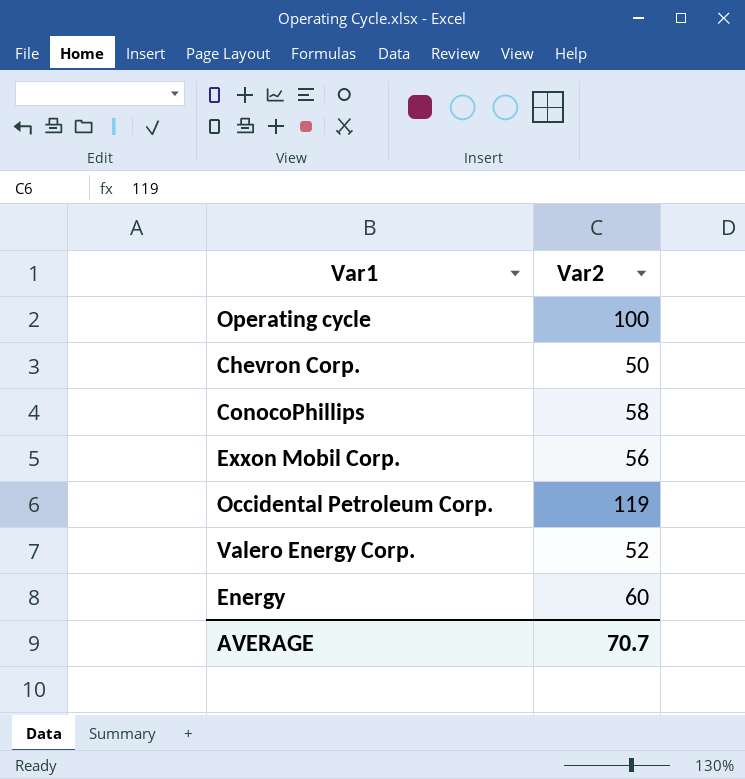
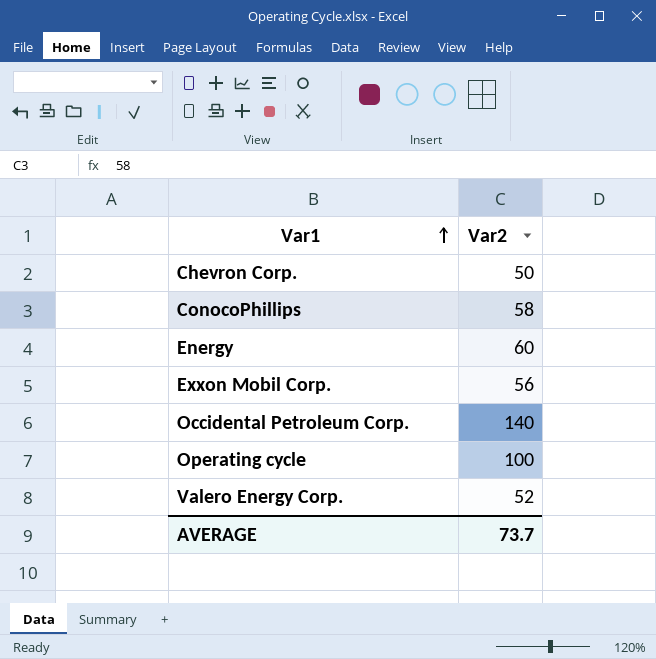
row order: none -> Var1 ascending
Occidental Petroleum Corp. | Var2: 119 -> 140
AVERAGE | Var2: 70.7 -> 73.7

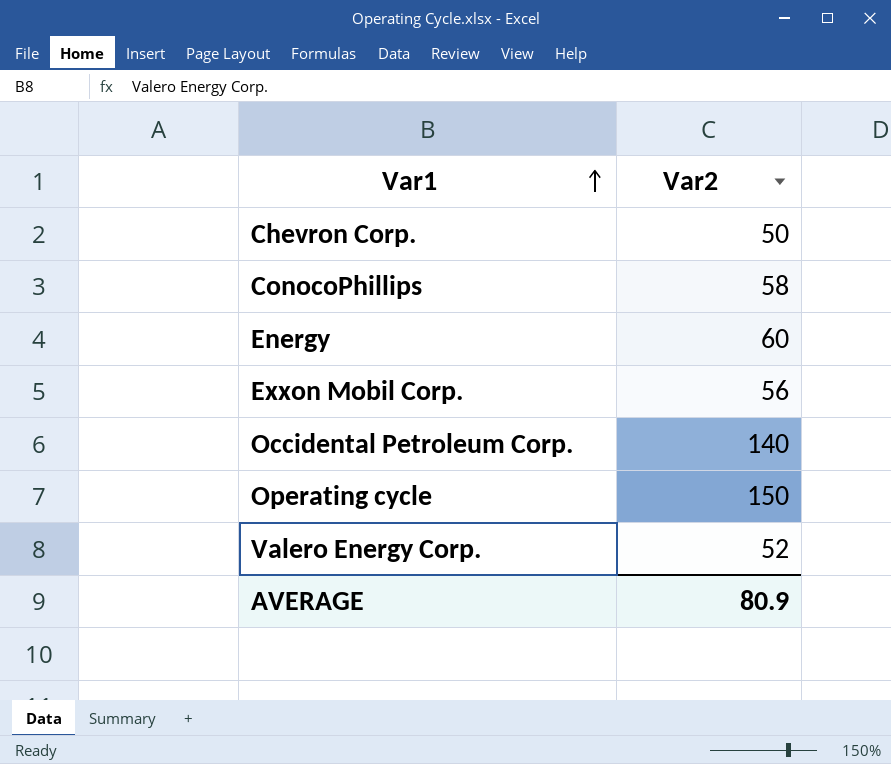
Operating cycle | Var2: 100 -> 150
AVERAGE | Var2: 73.7 -> 80.9

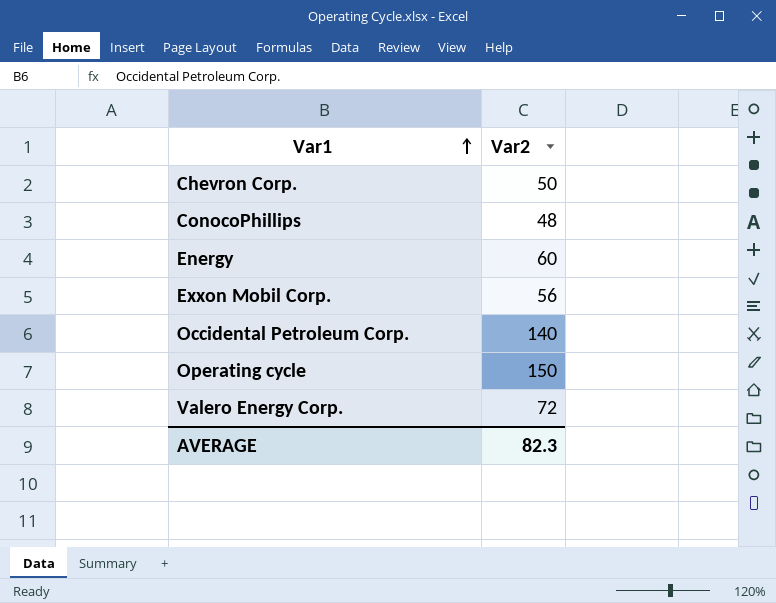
ConocoPhillips | Var2: 58 -> 48
Valero Energy Corp. | Var2: 52 -> 72
AVERAGE | Var2: 80.9 -> 82.3

